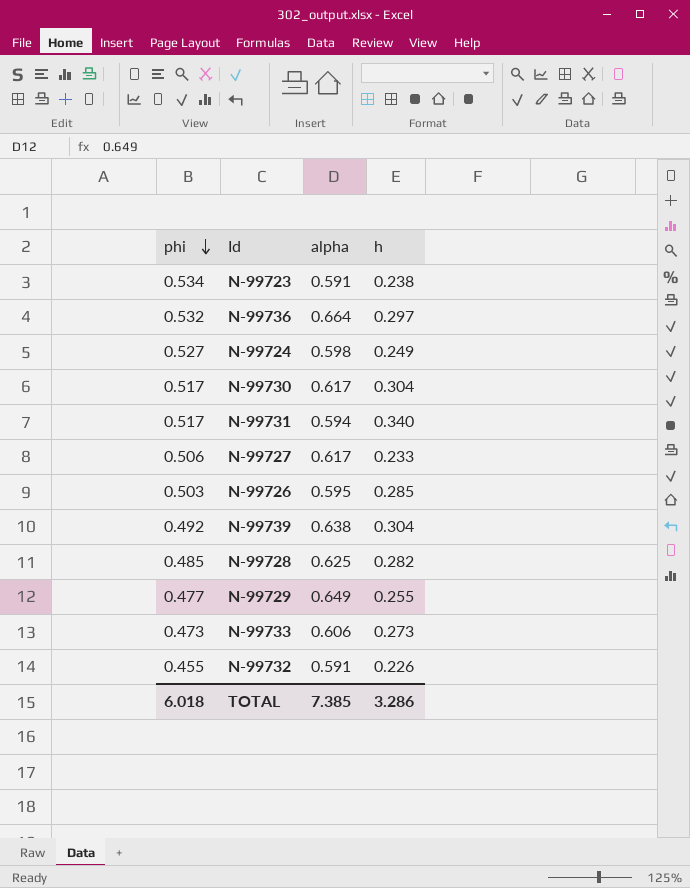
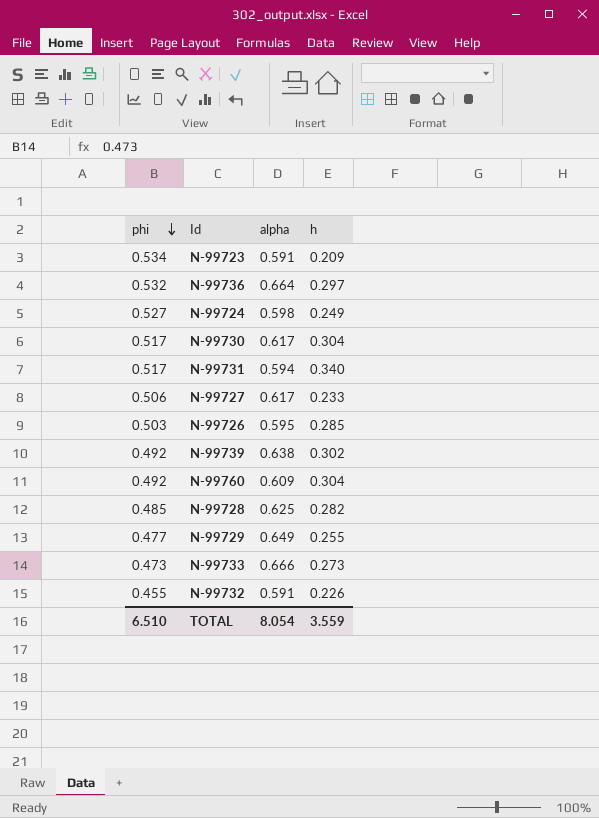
N-99723 | h: 0.238 -> 0.209
N-99739 | h: 0.304 -> 0.302
row N-99760: none -> 0.492 | 0.609 | 0.304
N-99733 | alpha: 0.606 -> 0.666
TOTAL | phi: 6.018 -> 6.510
TOTAL | alpha: 7.385 -> 8.054
TOTAL | h: 3.286 -> 3.559

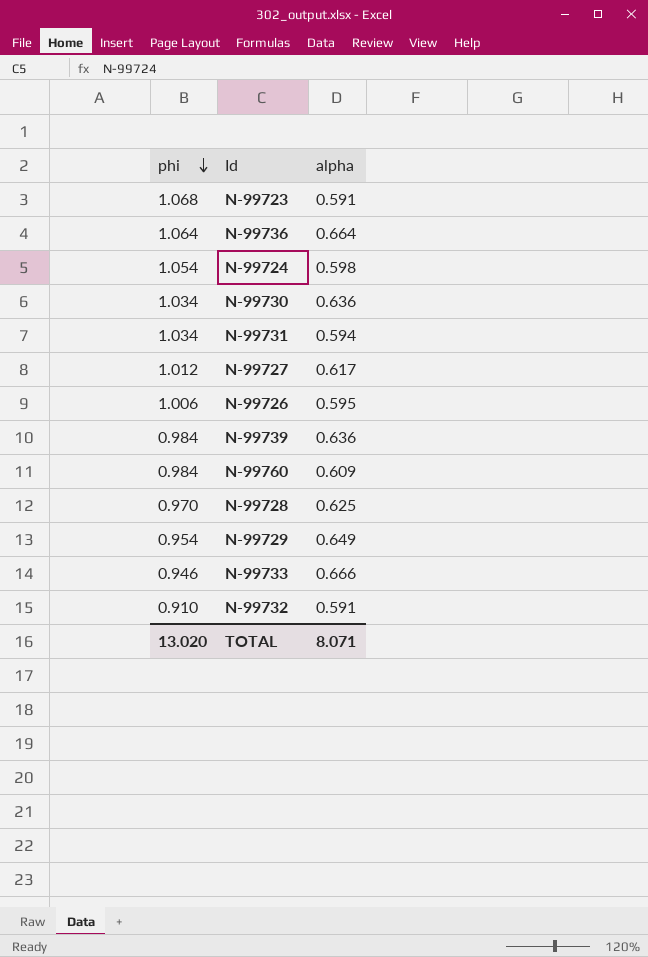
column h | position: 4 -> none
N-99723 | phi: 0.534 -> 1.068
N-99736 | phi: 0.532 -> 1.064
N-99724 | phi: 0.527 -> 1.054
N-99730 | phi: 0.517 -> 1.034
N-99730 | alpha: 0.617 -> 0.636
N-99731 | phi: 0.517 -> 1.034
N-99727 | phi: 0.506 -> 1.012
N-99726 | phi: 0.503 -> 1.006
N-99739 | phi: 0.492 -> 0.984
N-99739 | alpha: 0.638 -> 0.636
N-99760 | phi: 0.492 -> 0.984
N-99728 | phi: 0.485 -> 0.970
N-99729 | phi: 0.477 -> 0.954
N-99733 | phi: 0.473 -> 0.946
N-99732 | phi: 0.455 -> 0.910
TOTAL | phi: 6.510 -> 13.020
TOTAL | alpha: 8.054 -> 8.071

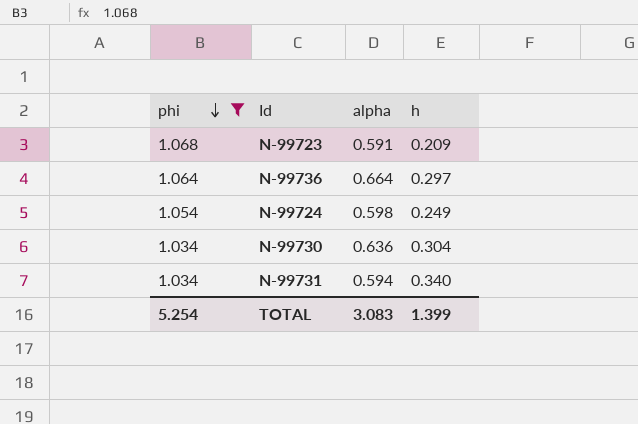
filter: none -> phi >= 1.034
column h | position: none -> 4
TOTAL | phi: 13.020 -> 5.254
TOTAL | alpha: 8.071 -> 3.083

